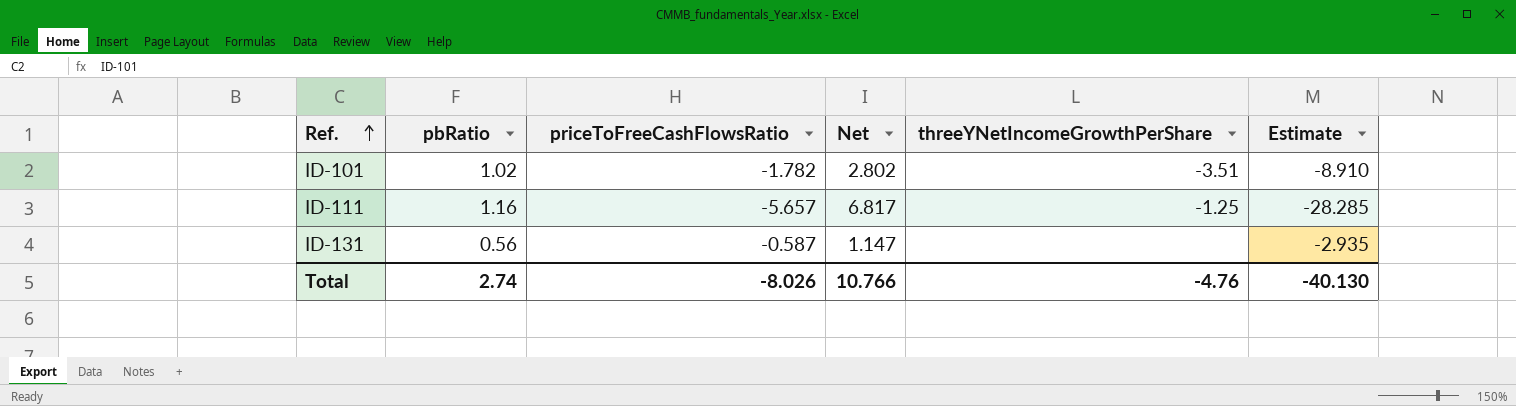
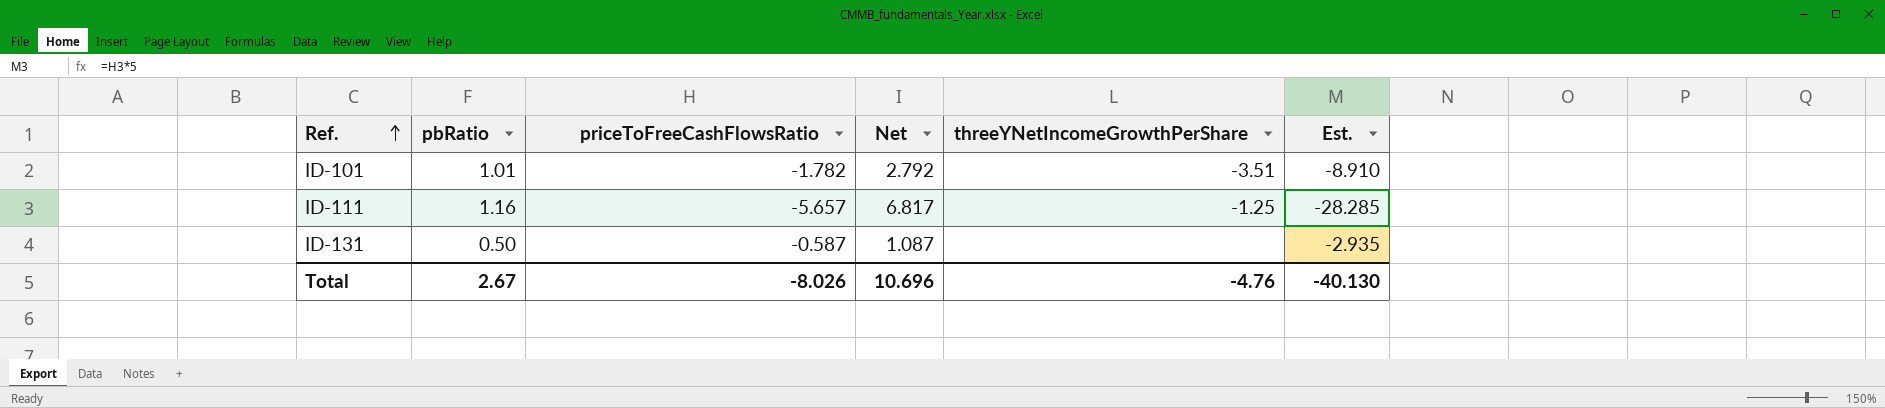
column name: Estimate -> Est.
ID-101 | pbRatio: 1.02 -> 1.01
ID-101 | Net: 2.802 -> 2.792
ID-131 | pbRatio: 0.56 -> 0.50
ID-131 | Net: 1.147 -> 1.087
Total | pbRatio: 2.74 -> 2.67
Total | Net: 10.766 -> 10.696

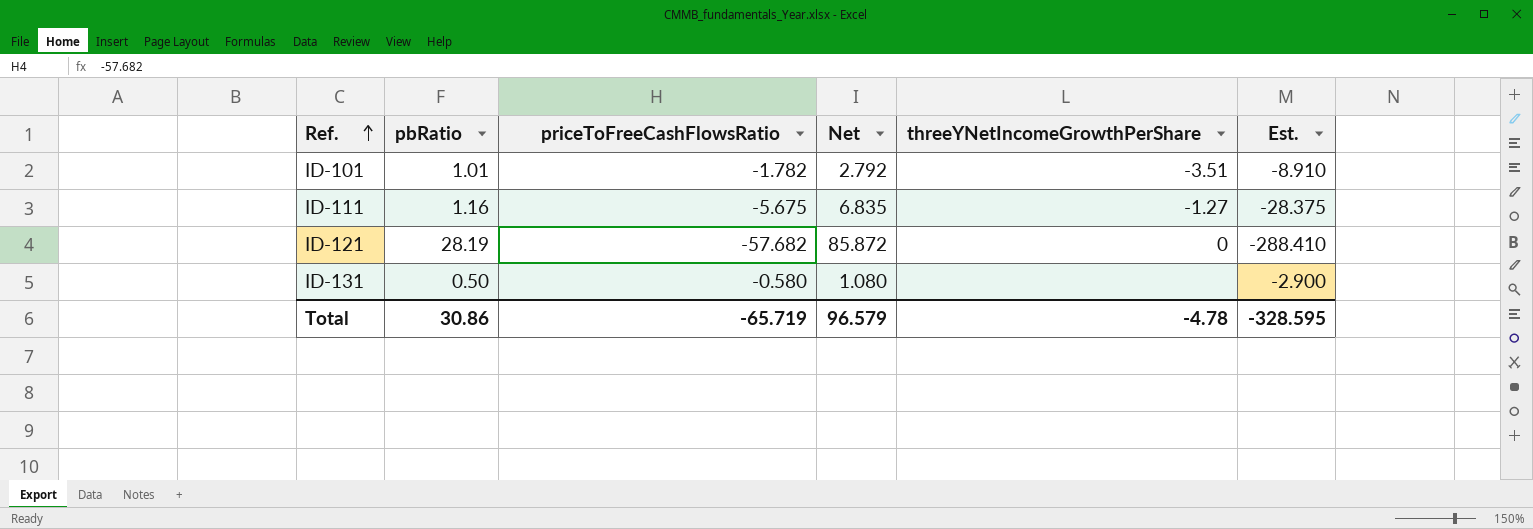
ID-111 | priceToFreeCashFlowsRatio: -5.657 -> -5.675
ID-111 | Net: 6.817 -> 6.835
ID-111 | threeYNetIncomeGrowthPerShare: -1.25 -> -1.27
ID-111 | Est.: -28.285 -> -28.375
row ID-121: none -> 28.19 | -57.682 | 85.872 | 0 | -288.410
ID-131 | priceToFreeCashFlowsRatio: -0.587 -> -0.580
ID-131 | Net: 1.087 -> 1.080
ID-131 | Est.: -2.935 -> -2.900
Total | pbRatio: 2.67 -> 30.86
Total | priceToFreeCashFlowsRatio: -8.026 -> -65.719
Total | Net: 10.696 -> 96.579
Total | threeYNetIncomeGrowthPerShare: -4.76 -> -4.78
Total | Est.: -40.130 -> -328.595

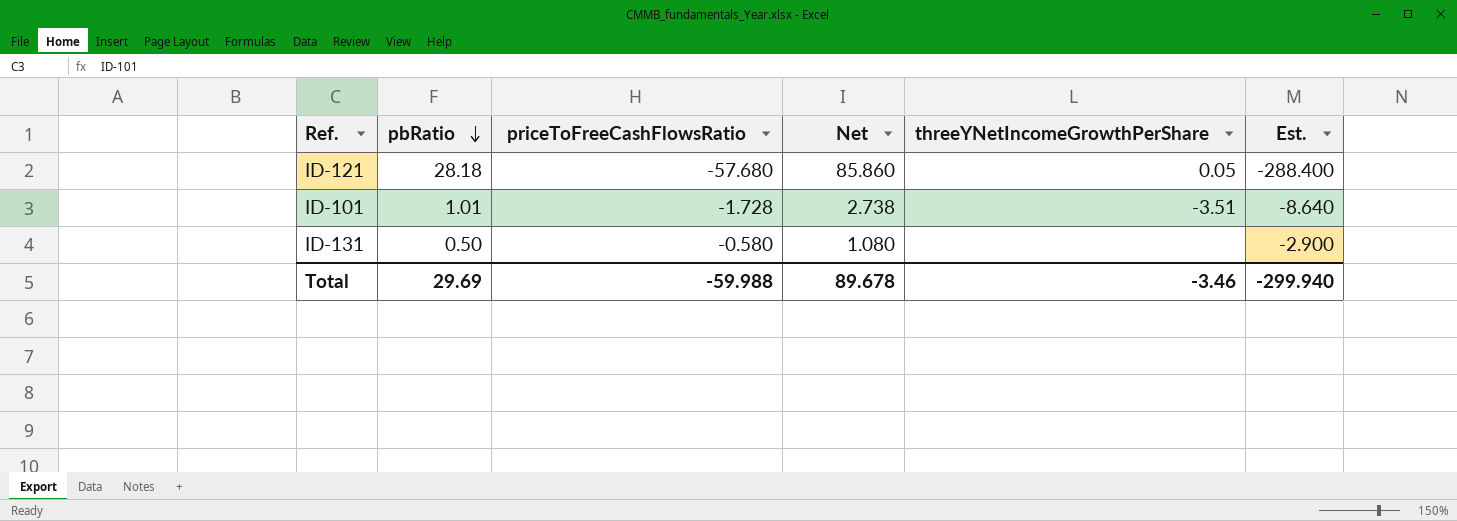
row order: Ref. ascending -> pbRatio descending
row ID-111: 1.16 | -5.675 | 6.835 | -1.27 | -28.375 -> none
ID-121 | pbRatio: 28.19 -> 28.18
ID-121 | priceToFreeCashFlowsRatio: -57.682 -> -57.680
ID-121 | Net: 85.872 -> 85.860
ID-121 | threeYNetIncomeGrowthPerShare: 0 -> 0.05
ID-121 | Est.: -288.410 -> -288.400
ID-101 | priceToFreeCashFlowsRatio: -1.782 -> -1.728
ID-101 | Net: 2.792 -> 2.738
ID-101 | Est.: -8.910 -> -8.640
Total | pbRatio: 30.86 -> 29.69
Total | priceToFreeCashFlowsRatio: -65.719 -> -59.988
Total | Net: 96.579 -> 89.678
Total | threeYNetIncomeGrowthPerShare: -4.78 -> -3.46
Total | Est.: -328.595 -> -299.940

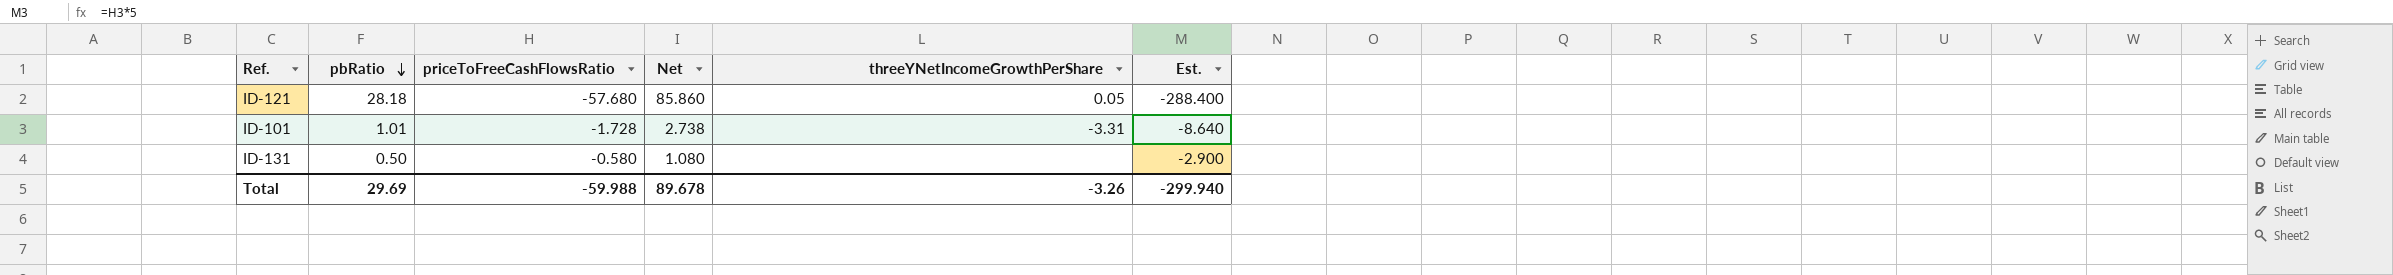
ID-101 | threeYNetIncomeGrowthPerShare: -3.51 -> -3.31
Total | threeYNetIncomeGrowthPerShare: -3.46 -> -3.26

